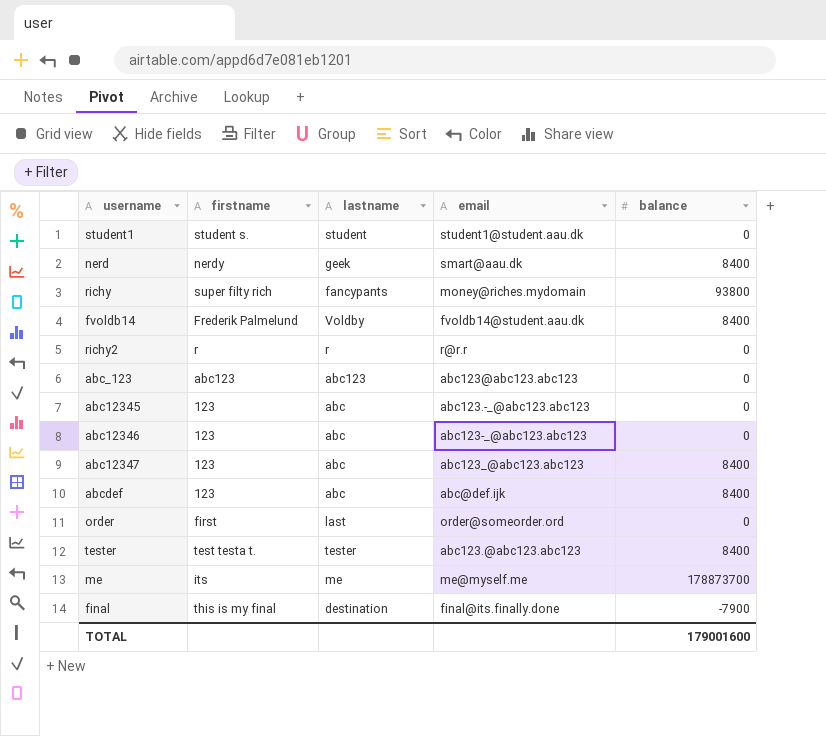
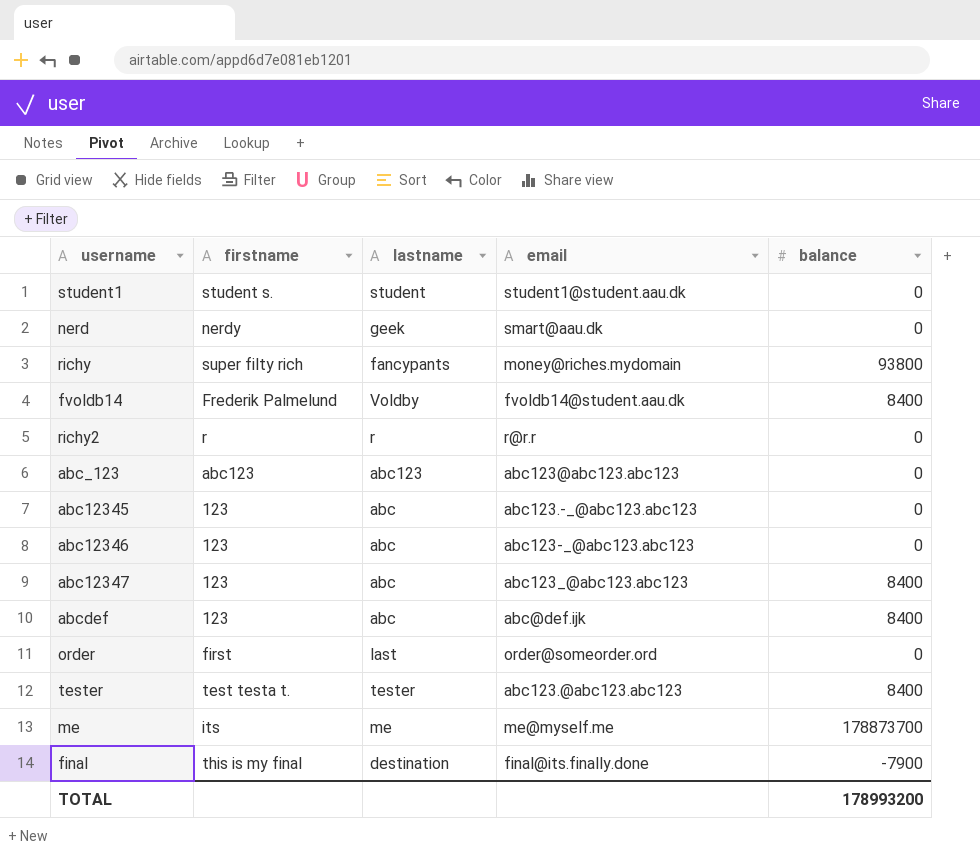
nerd | balance: 8400 -> 0
TOTAL | balance: 179001600 -> 178993200

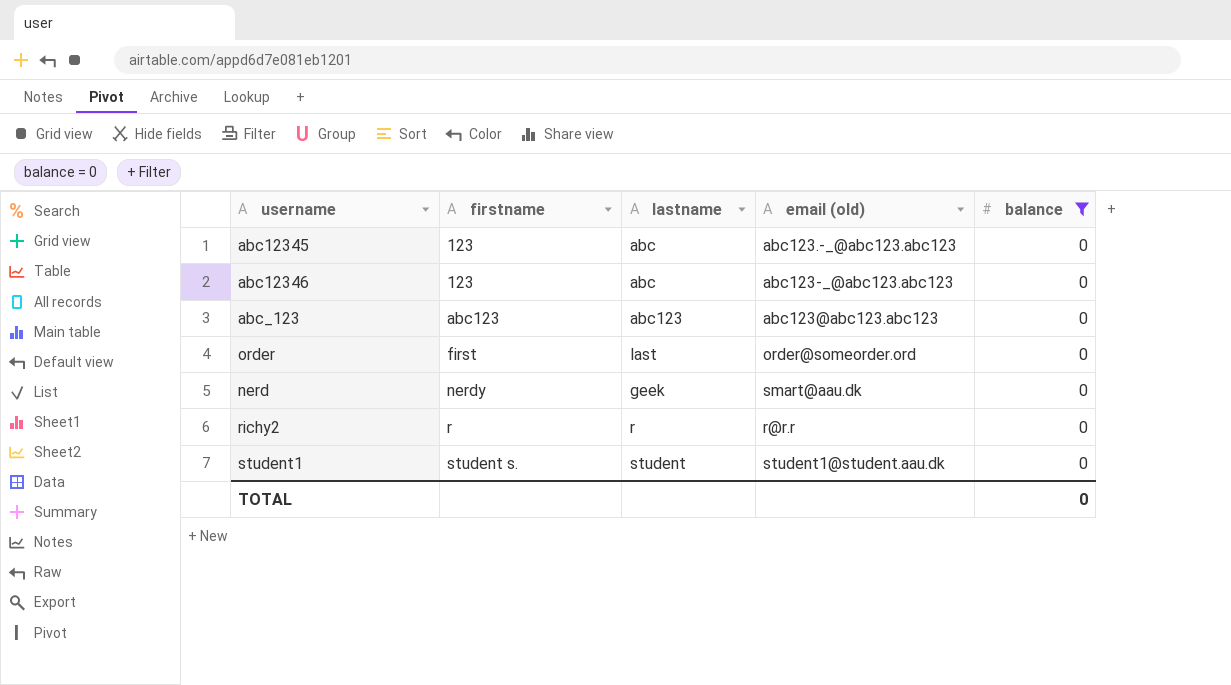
filter: none -> balance = 0
row order: none -> firstname ascending
column name: email -> email (old)
TOTAL | balance: 178993200 -> 0

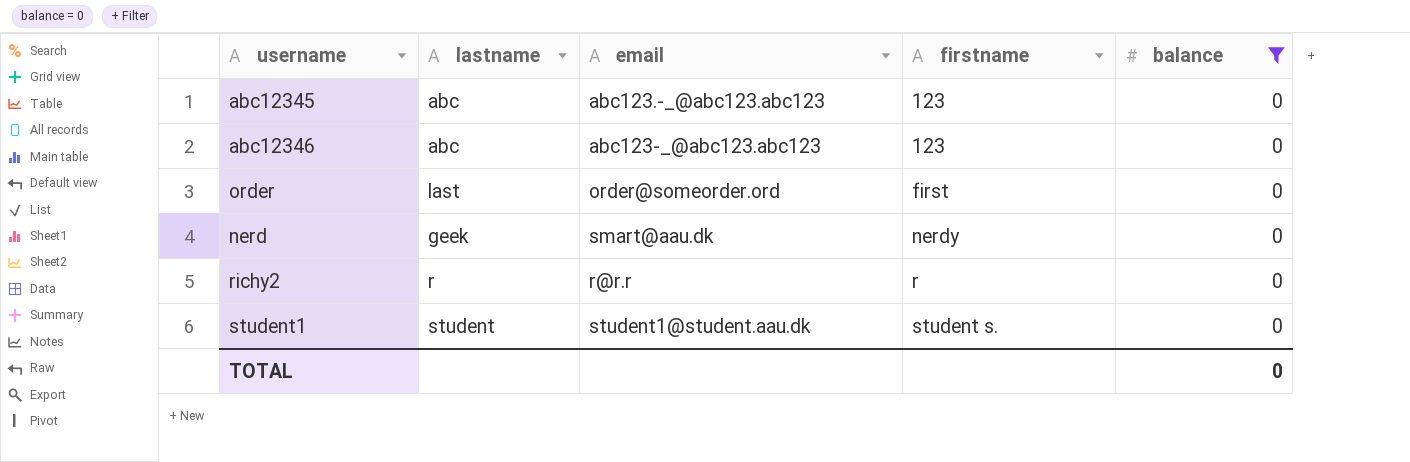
column name: email (old) -> email
column firstname | position: 2 -> 4
row abc_123: abc123 | abc123 | abc123@abc123.abc123 | 0 -> none

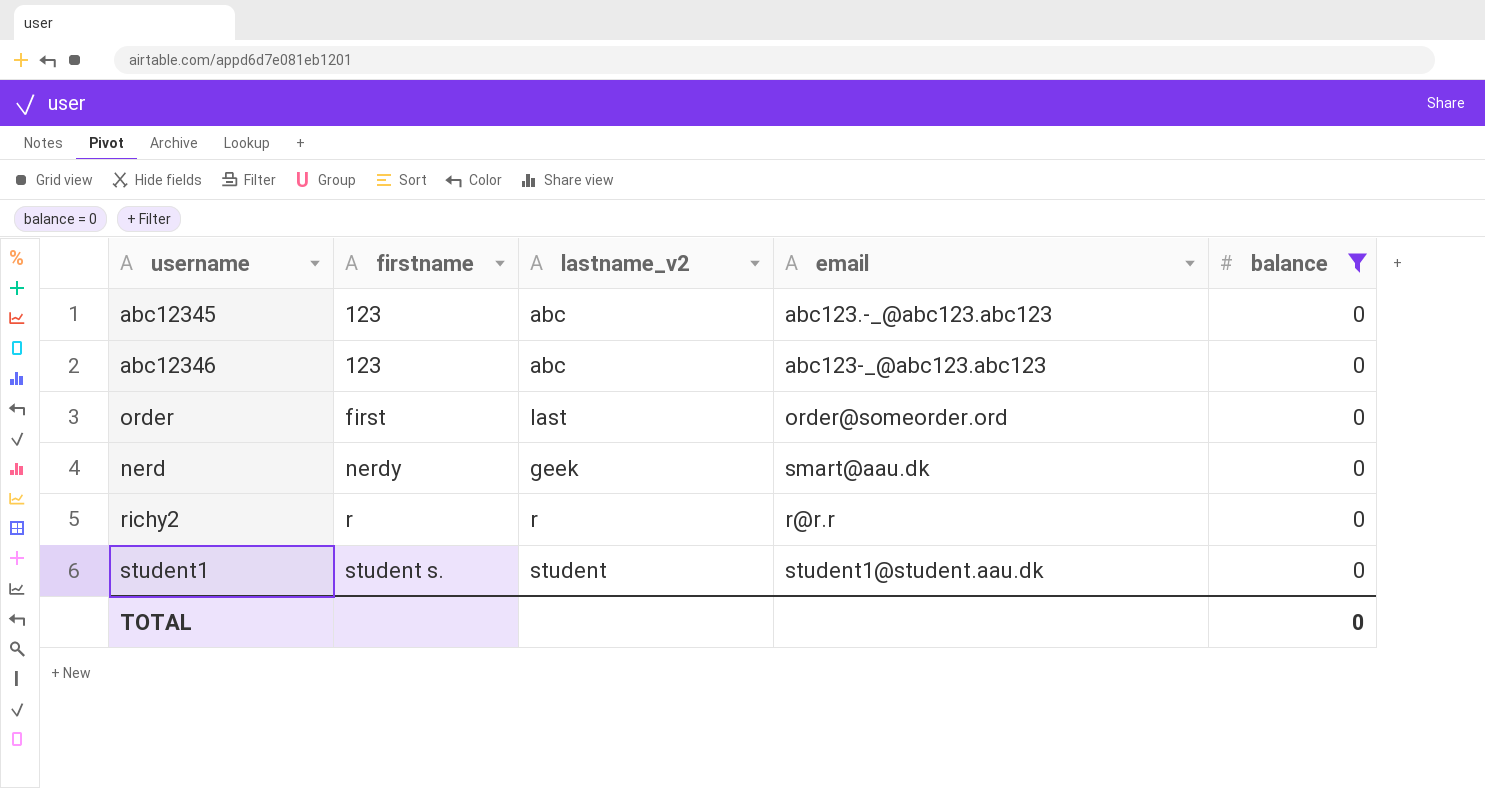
column firstname | position: 4 -> 2
column name: lastname -> lastname_v2

